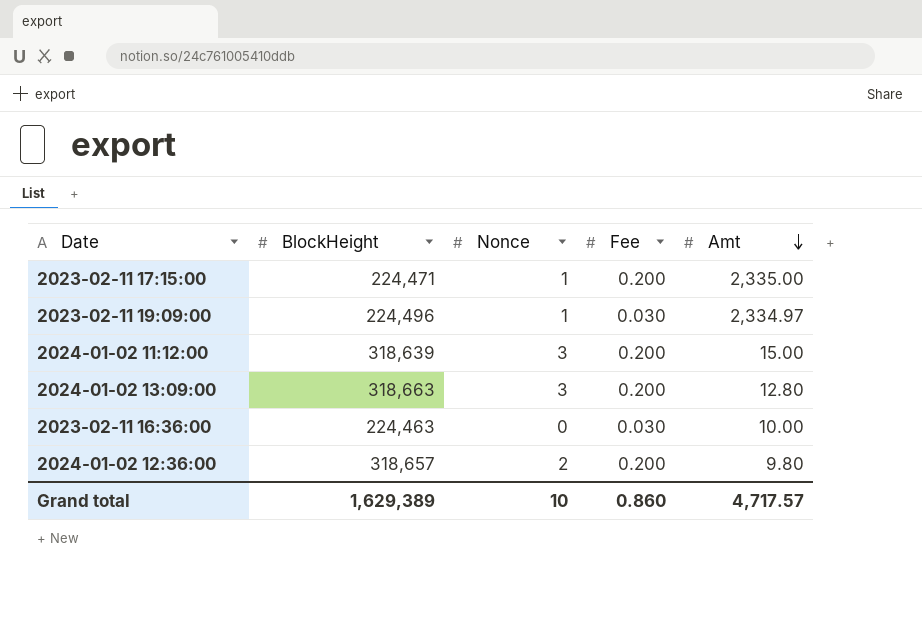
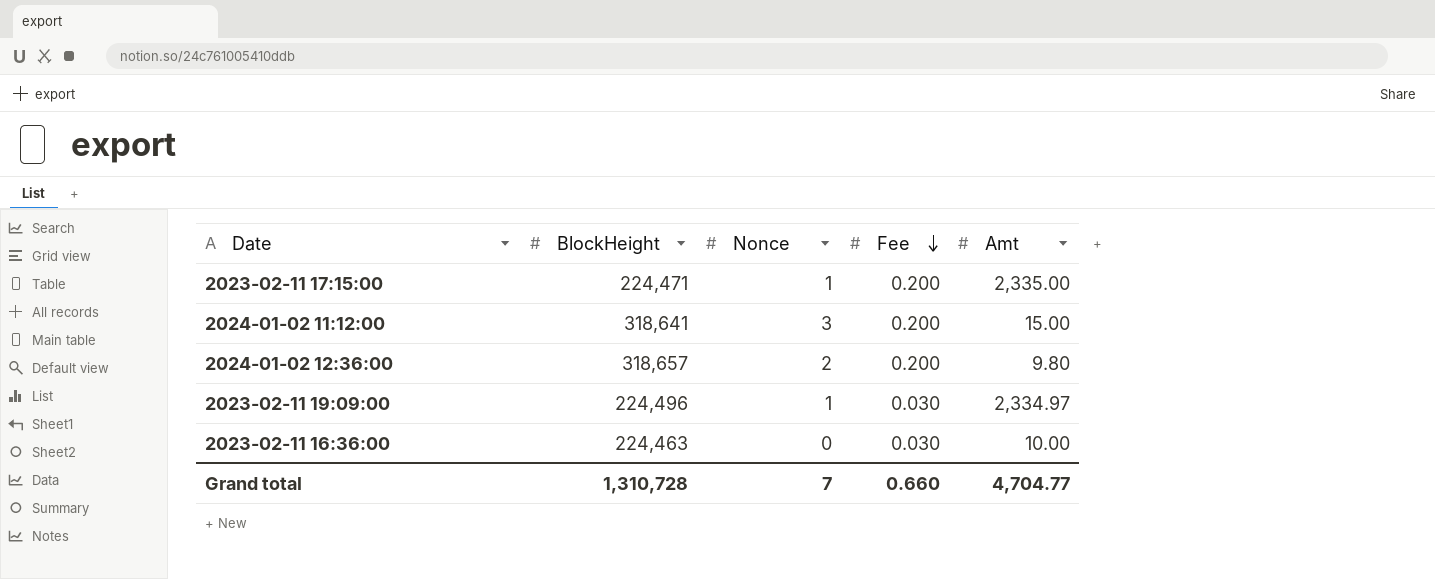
row order: Amt descending -> Fee descending
row 2024-01-02 13:09:00: 318,663 | 3 | 0.200 | 12.80 -> none
2024-01-02 11:12:00 | BlockHeight: 318,639 -> 318,641
Grand total | BlockHeight: 1,629,389 -> 1,310,728
Grand total | Nonce: 10 -> 7
Grand total | Fee: 0.860 -> 0.660
Grand total | Amt: 4,717.57 -> 4,704.77

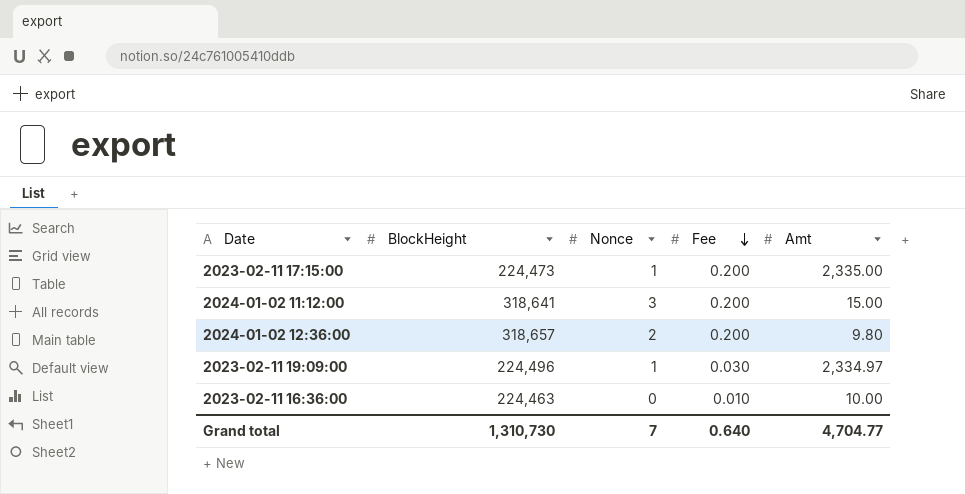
2023-02-11 17:15:00 | BlockHeight: 224,471 -> 224,473
2023-02-11 16:36:00 | Fee: 0.030 -> 0.010
Grand total | BlockHeight: 1,310,728 -> 1,310,730
Grand total | Fee: 0.660 -> 0.640

